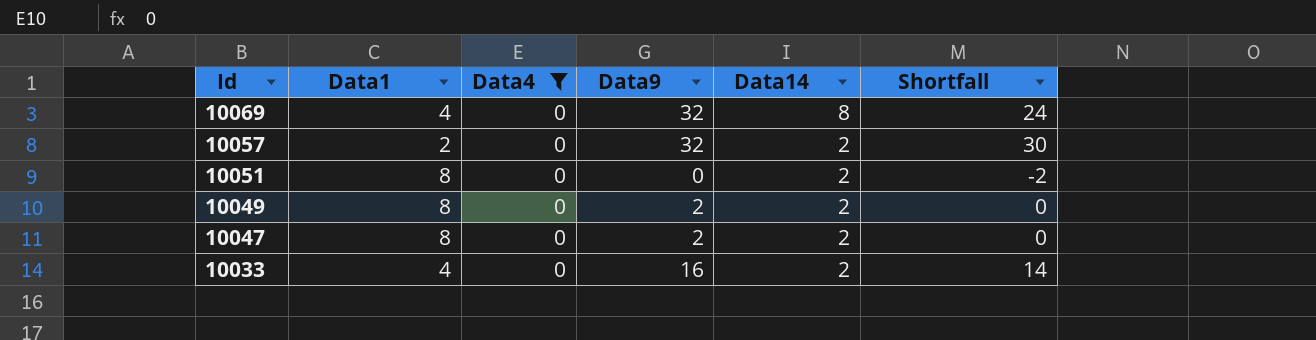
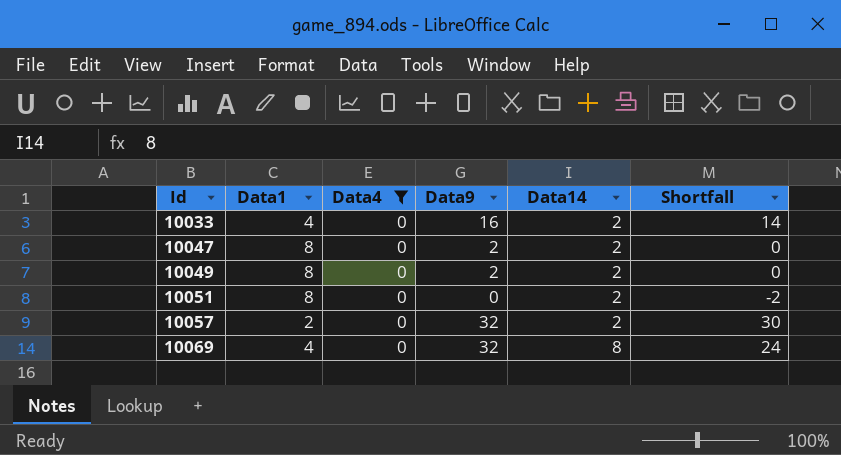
row order: Id descending -> Id ascending

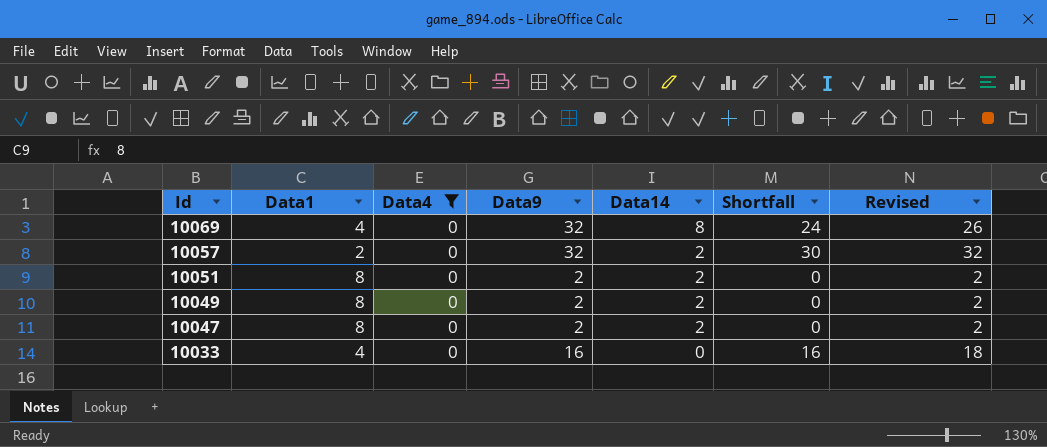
row order: Id ascending -> Id descending
column Revised | formula: none -> [Shortfall] + 2
10051 | Data9: 0 -> 2
10051 | Shortfall: -2 -> 0
10033 | Data14: 2 -> 0
10033 | Shortfall: 14 -> 16

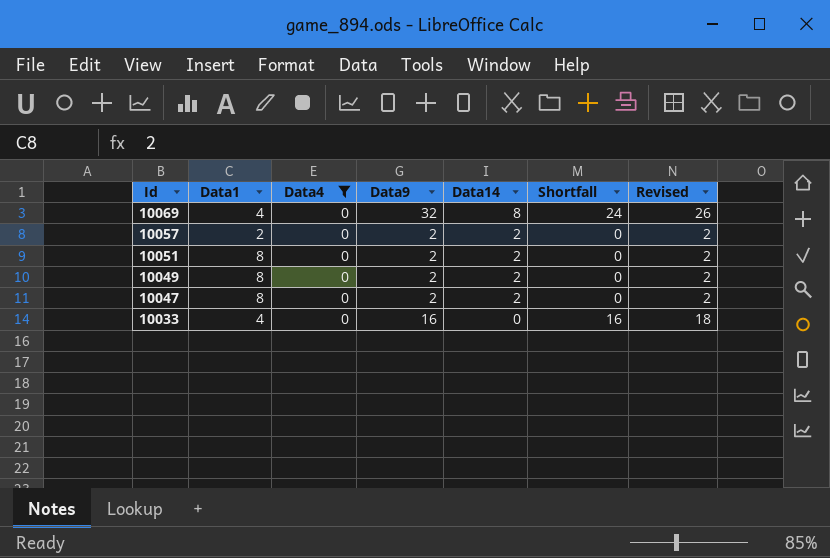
10057 | Data9: 32 -> 2
10057 | Shortfall: 30 -> 0
10057 | Revised: 32 -> 2

